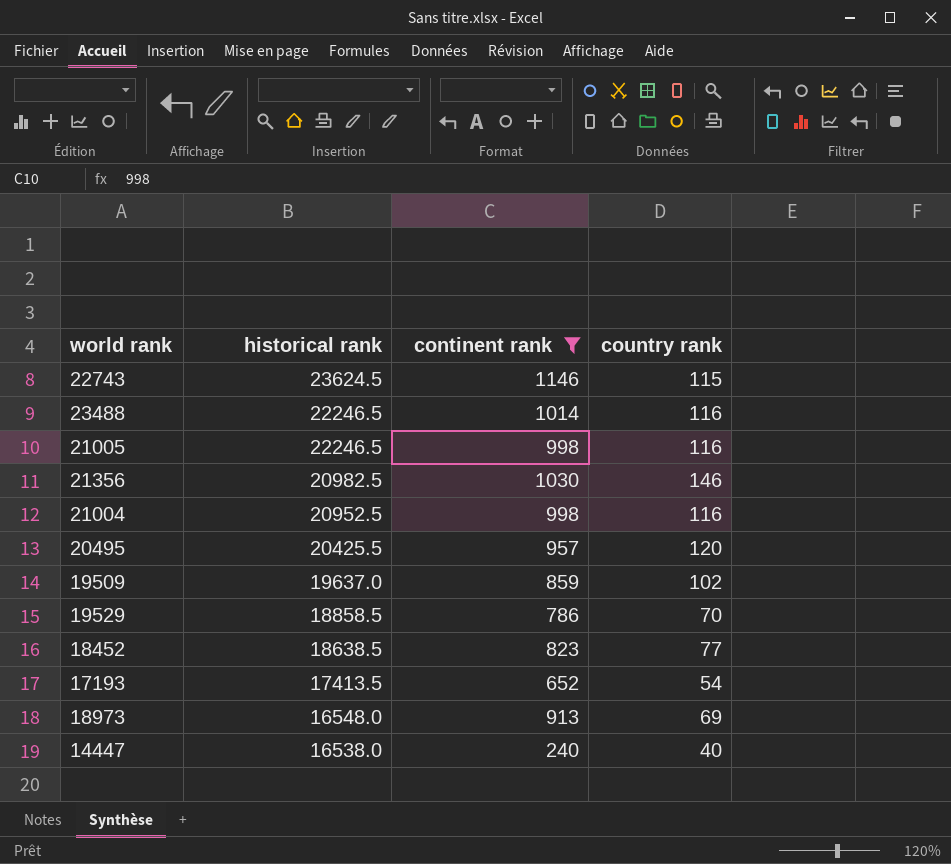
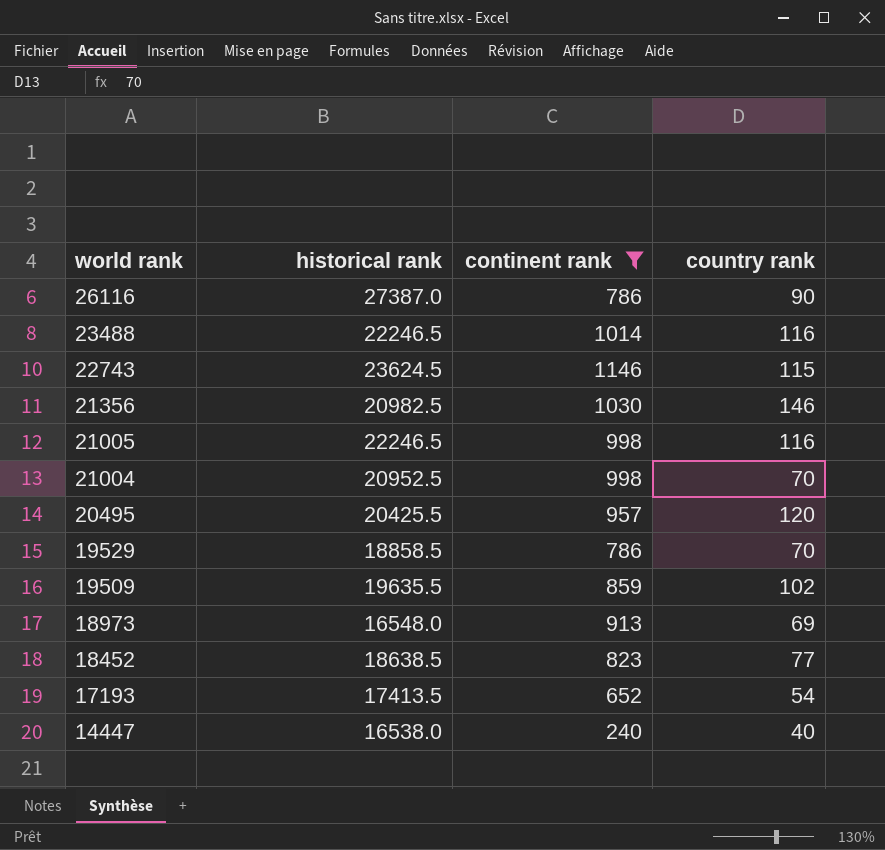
row order: historical rank descending -> world rank descending
row 26116: none -> 27387.0 | 786 | 90
21004 | country rank: 116 -> 70
19509 | historical rank: 19637.0 -> 19635.5

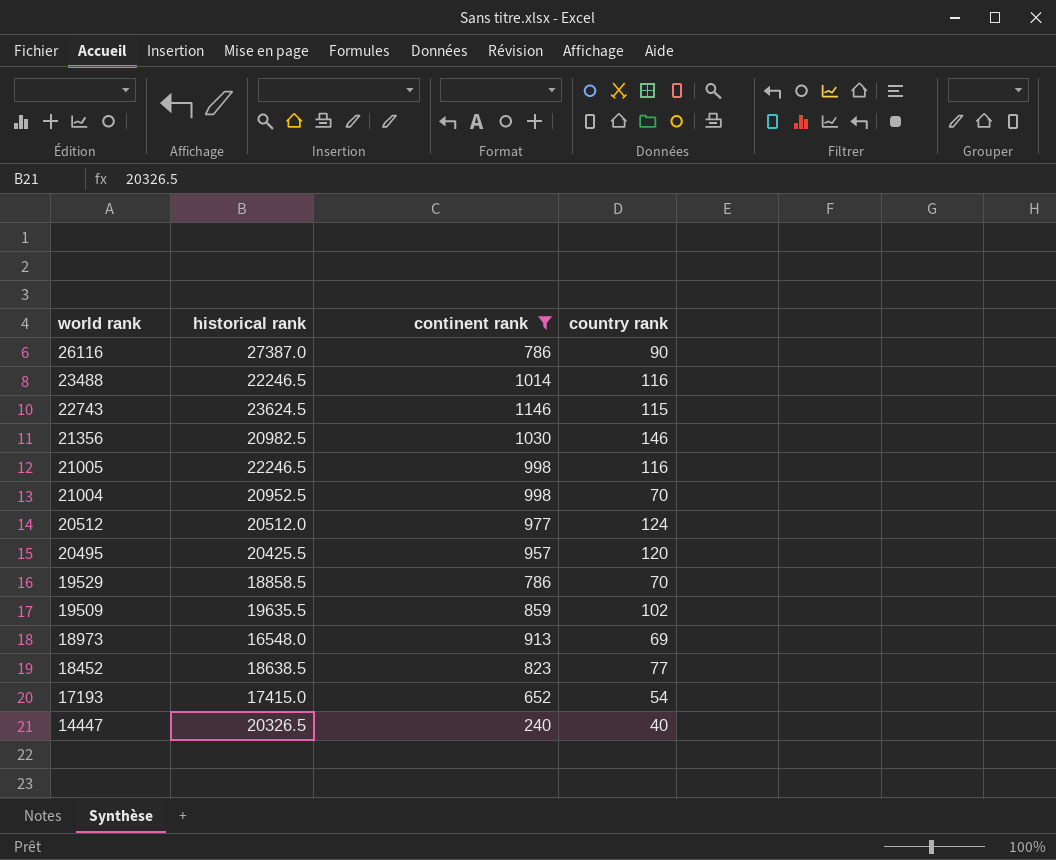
row 20512: none -> 20512.0 | 977 | 124
17193 | historical rank: 17413.5 -> 17415.0
14447 | historical rank: 16538.0 -> 20326.5

